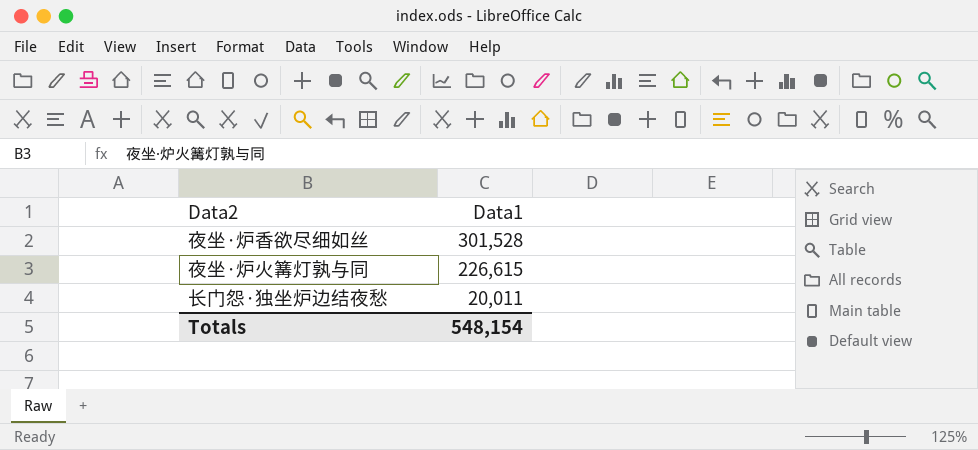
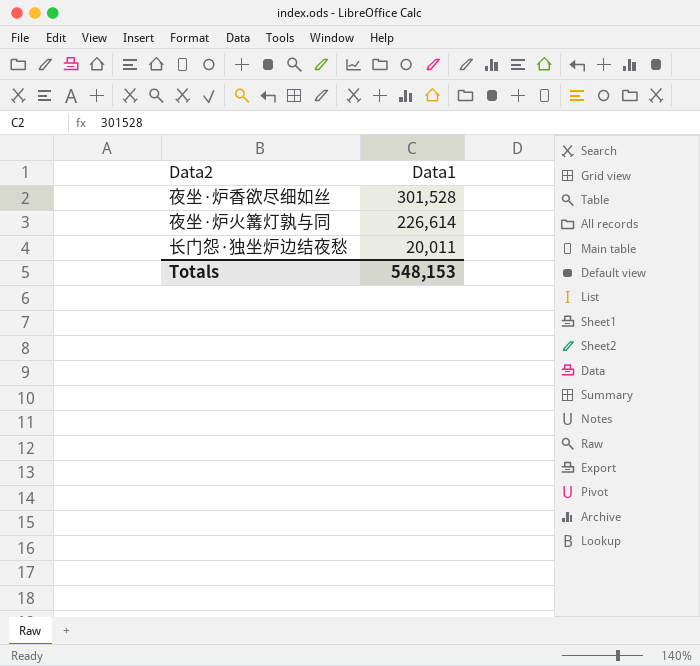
夜坐·炉火篝灯孰与同 | Data1: 226,615 -> 226,614
Totals | Data1: 548,154 -> 548,153

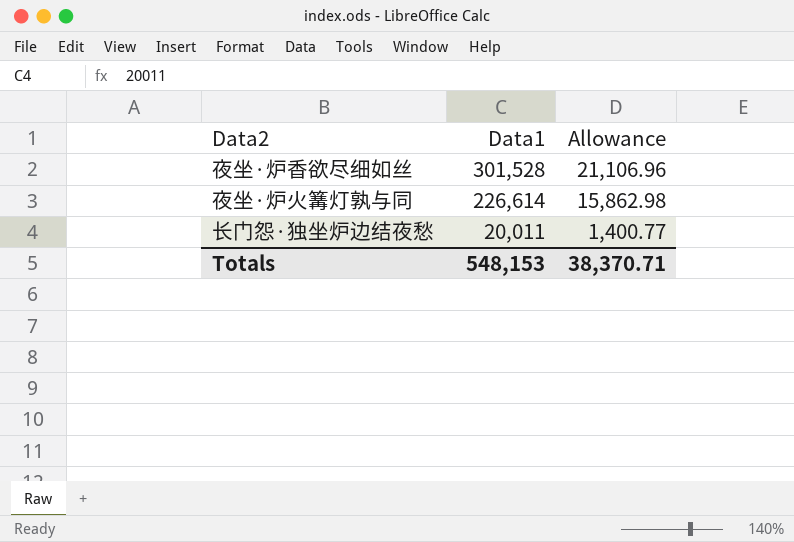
column Allowance | formula: none -> [Data1] * 0.07

